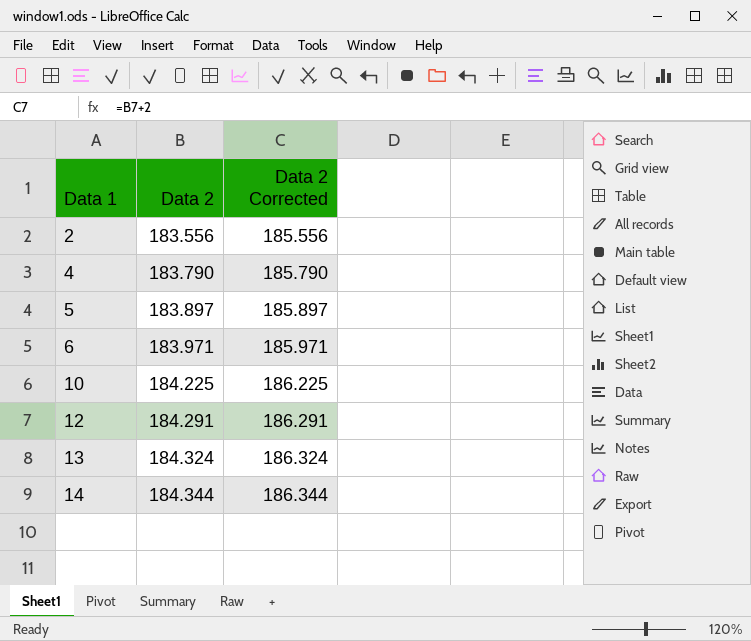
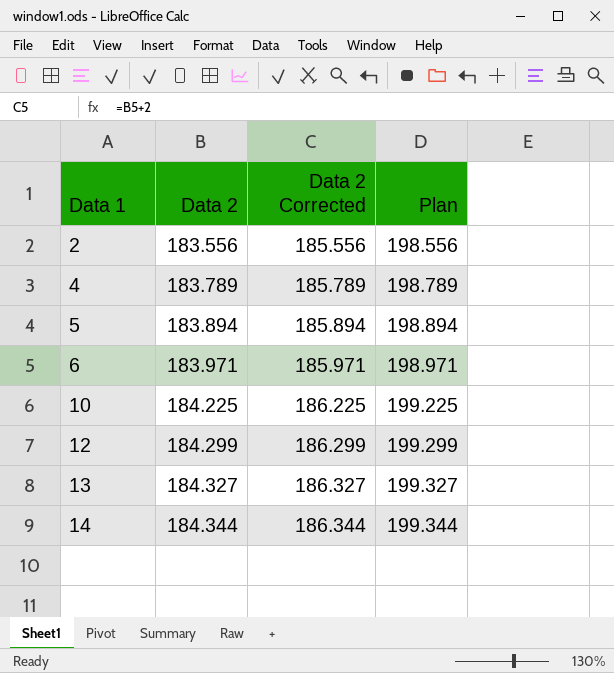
column Plan | formula: none -> [Data 2] + 15
4 | Data 2: 183.790 -> 183.789
4 | Data 2 Corrected: 185.790 -> 185.789
5 | Data 2: 183.897 -> 183.894
5 | Data 2 Corrected: 185.897 -> 185.894
12 | Data 2: 184.291 -> 184.299
12 | Data 2 Corrected: 186.291 -> 186.299
13 | Data 2: 184.324 -> 184.327
13 | Data 2 Corrected: 186.324 -> 186.327

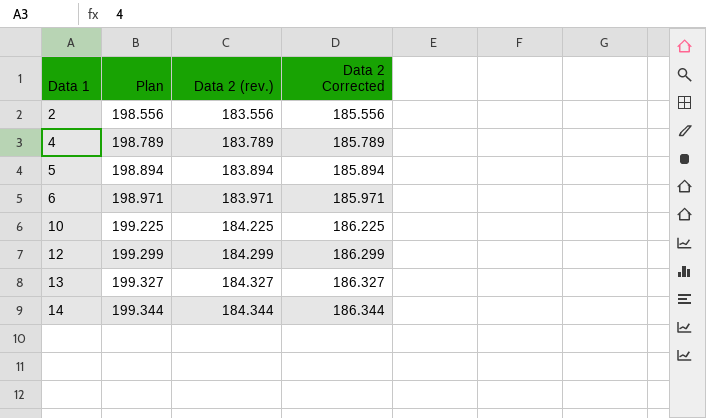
column Plan | position: 4 -> 2
column name: Data 2 -> Data 2 (rev.)

